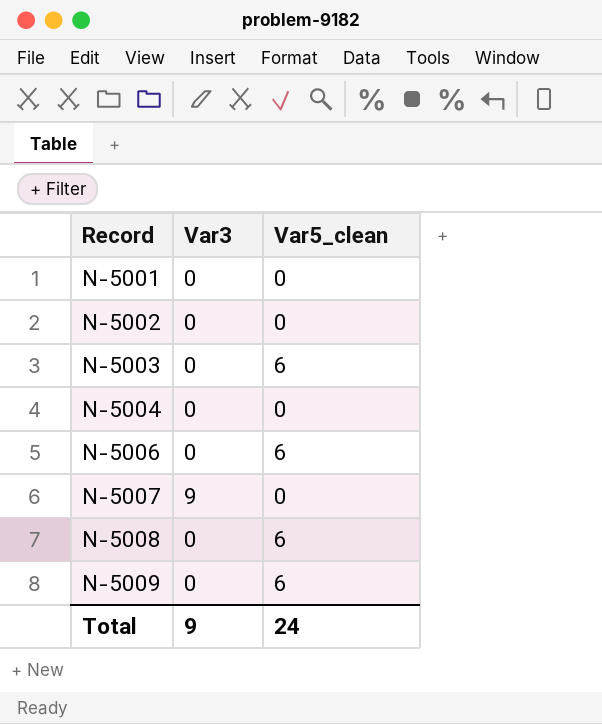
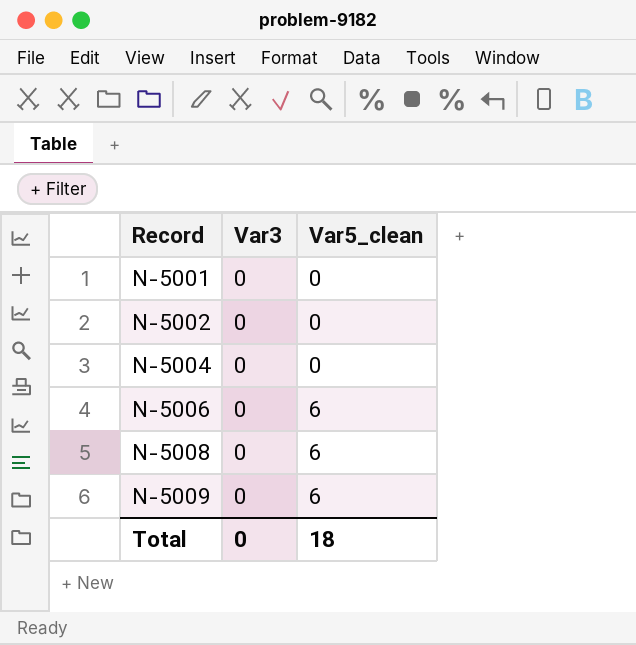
row N-5003: 0 | 6 -> none
row N-5007: 9 | 0 -> none
Total | Var3: 9 -> 0
Total | Var5_clean: 24 -> 18

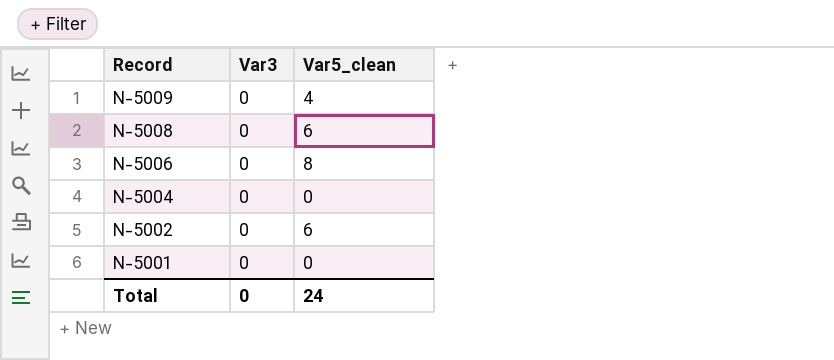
row order: Record ascending -> Record descending
N-5009 | Var5_clean: 6 -> 4
N-5006 | Var5_clean: 6 -> 8
N-5002 | Var5_clean: 0 -> 6
Total | Var5_clean: 18 -> 24

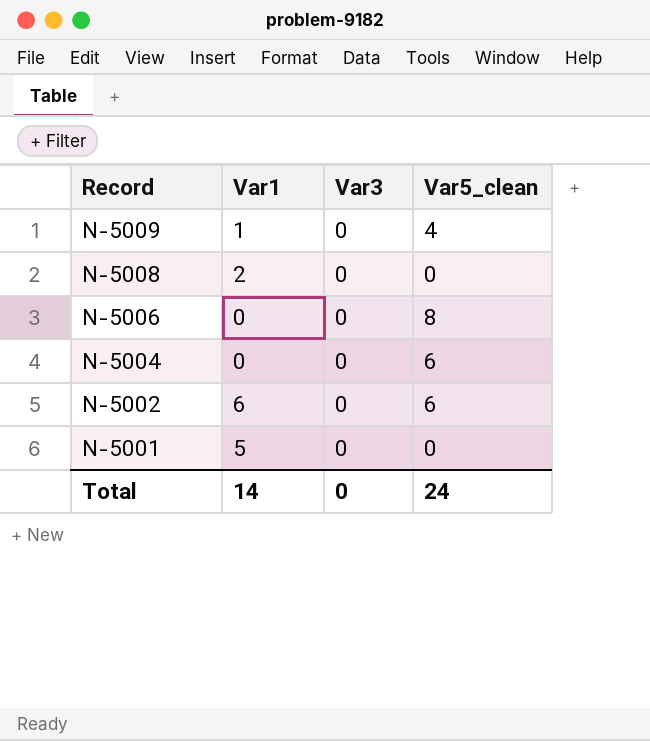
column Var1 | position: none -> 2
N-5008 | Var5_clean: 6 -> 0
N-5004 | Var5_clean: 0 -> 6

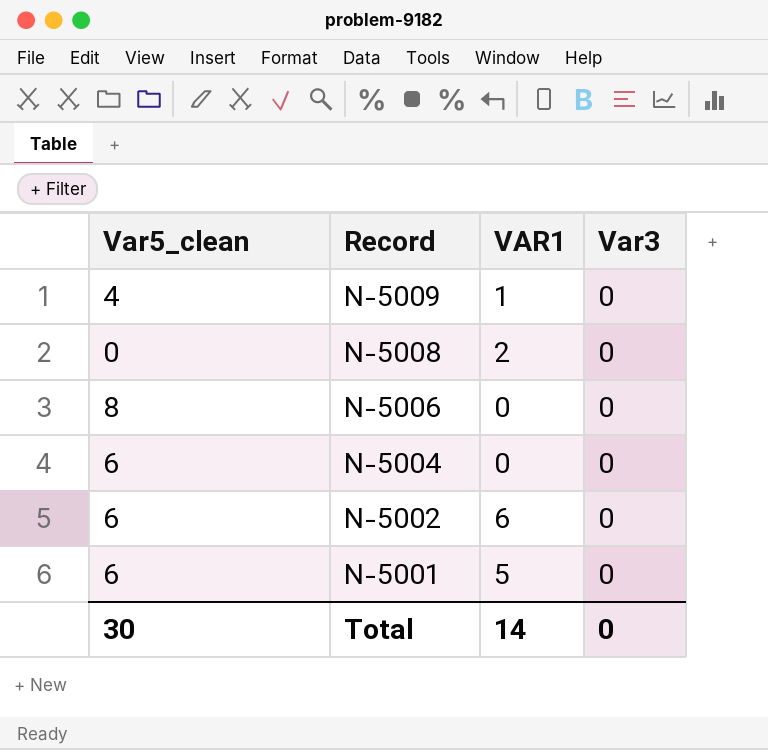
column Var5_clean | position: 4 -> 1
column name: Var1 -> VAR1
N-5001 | Var5_clean: 0 -> 6
Total | Var5_clean: 24 -> 30

